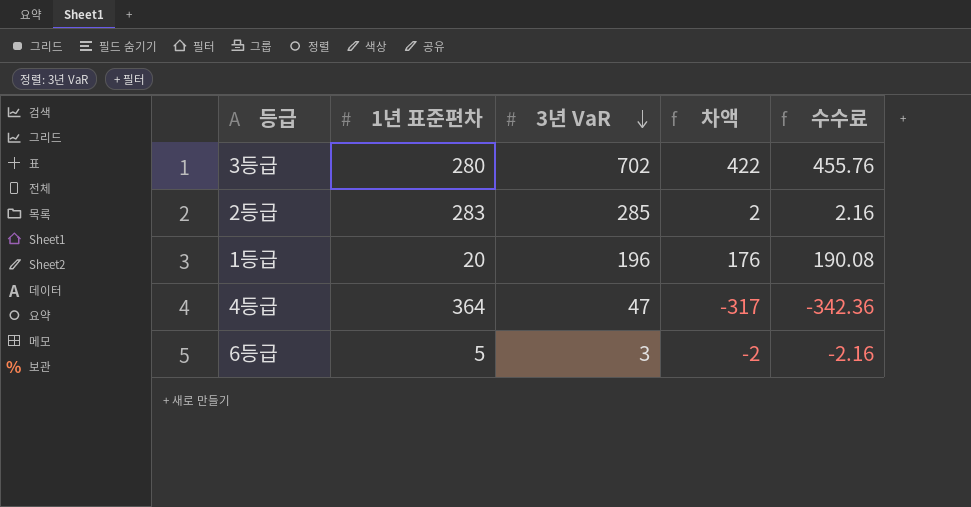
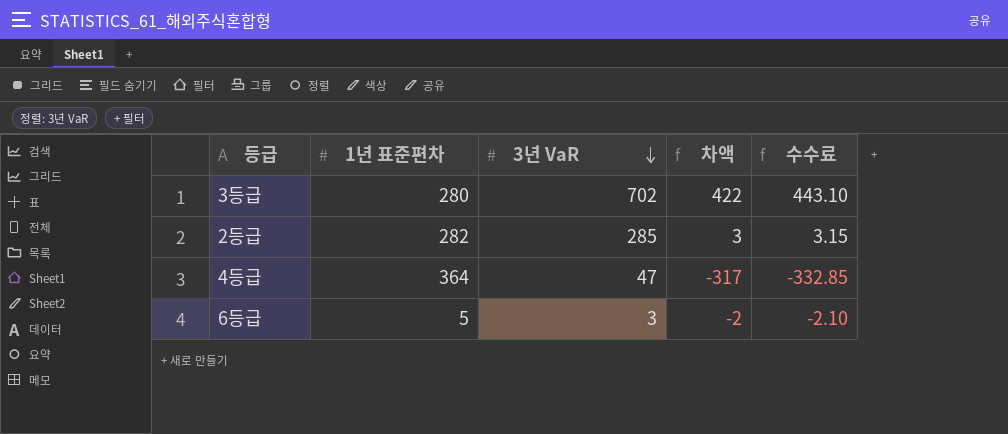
column 수수료 | formula: [차액] * 1.08 -> [차액] * 1.05
row 1등급: 20 | 196 | 176 | 190.08 -> none
2등급 | 1년 표준편차: 283 -> 282
2등급 | 차액: 2 -> 3

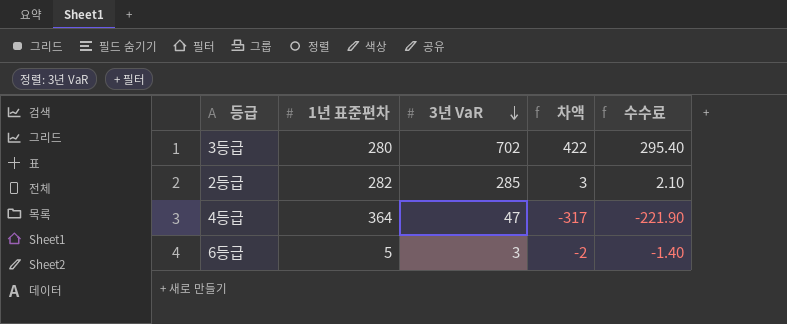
column 수수료 | formula: [차액] * 1.05 -> [차액] * 0.7

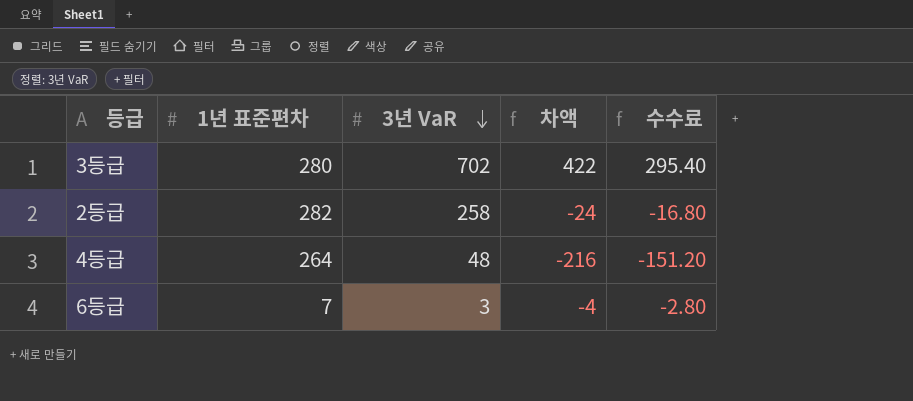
2등급 | 3년 VaR: 285 -> 258
2등급 | 차액: 3 -> -24
2등급 | 수수료: 2.10 -> -16.80
4등급 | 1년 표준편차: 364 -> 264
4등급 | 3년 VaR: 47 -> 48
4등급 | 차액: -317 -> -216
4등급 | 수수료: -221.90 -> -151.20
6등급 | 1년 표준편차: 5 -> 7
6등급 | 차액: -2 -> -4
6등급 | 수수료: -1.40 -> -2.80

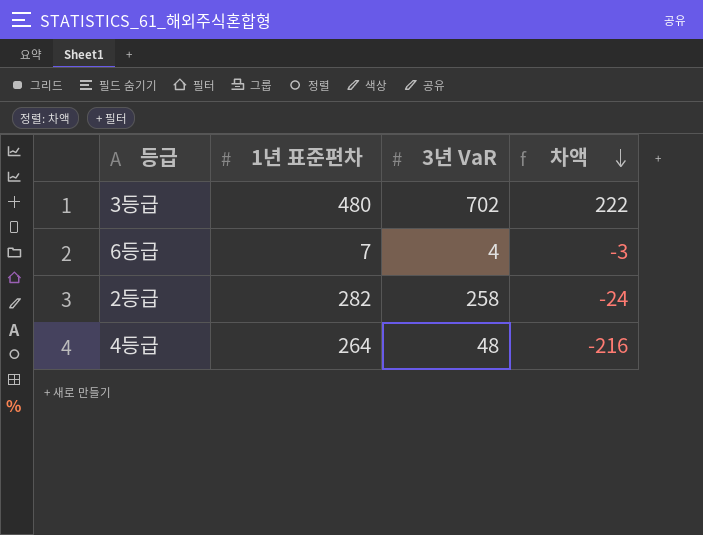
row order: 3년 VaR descending -> 차액 descending
column 수수료 | formula: [차액] * 0.7 -> none
3등급 | 1년 표준편차: 280 -> 480
3등급 | 차액: 422 -> 222
6등급 | 3년 VaR: 3 -> 4
6등급 | 차액: -4 -> -3

